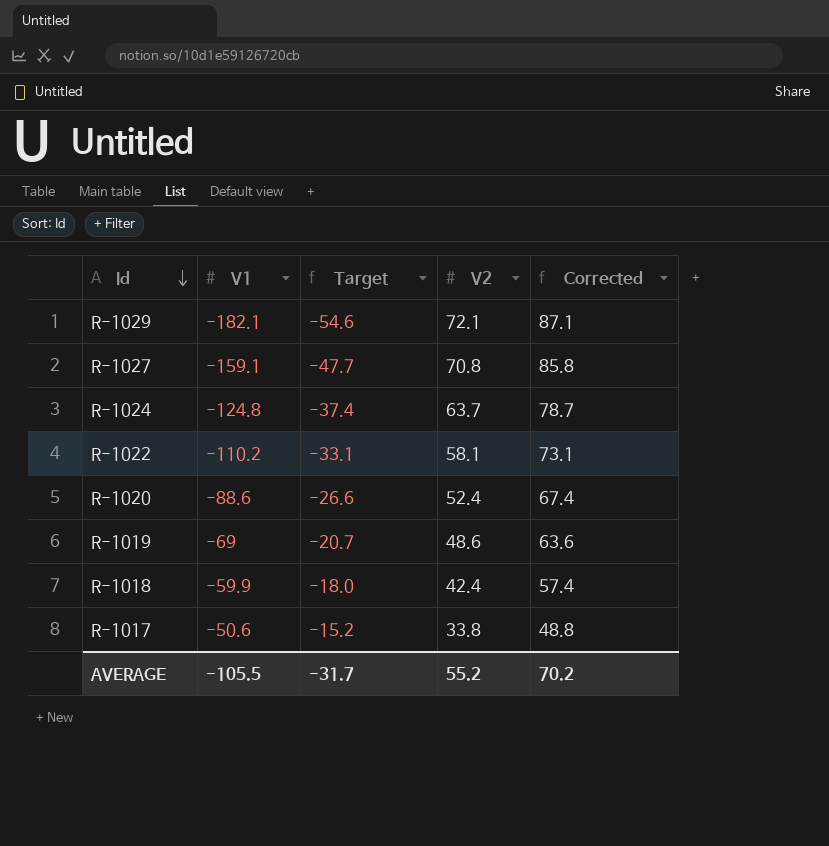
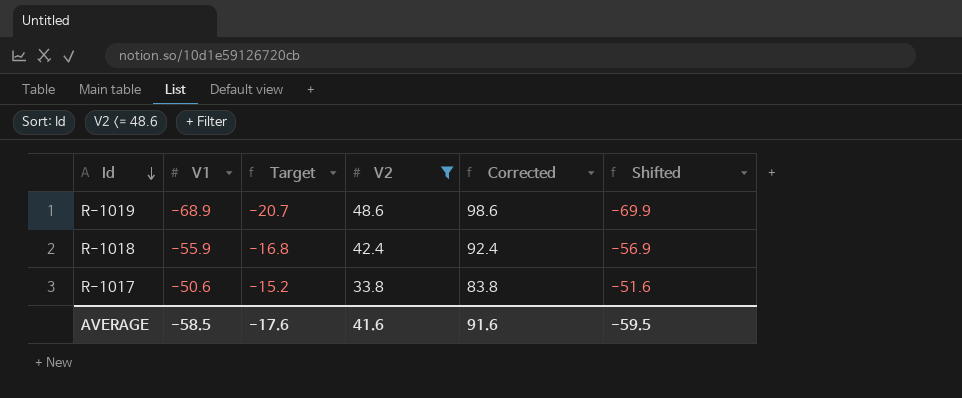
filter: none -> V2 <= 48.6
column Corrected | formula: [V2] + 15 -> [V2] + 50
column Shifted | formula: none -> [V1] - 1
R-1019 | V1: -69 -> -68.9
R-1018 | V1: -59.9 -> -55.9
R-1018 | Target: -18.0 -> -16.8
AVERAGE | V1: -105.5 -> -58.5
AVERAGE | Target: -31.7 -> -17.6
AVERAGE | V2: 55.2 -> 41.6
AVERAGE | Corrected: 70.2 -> 91.6

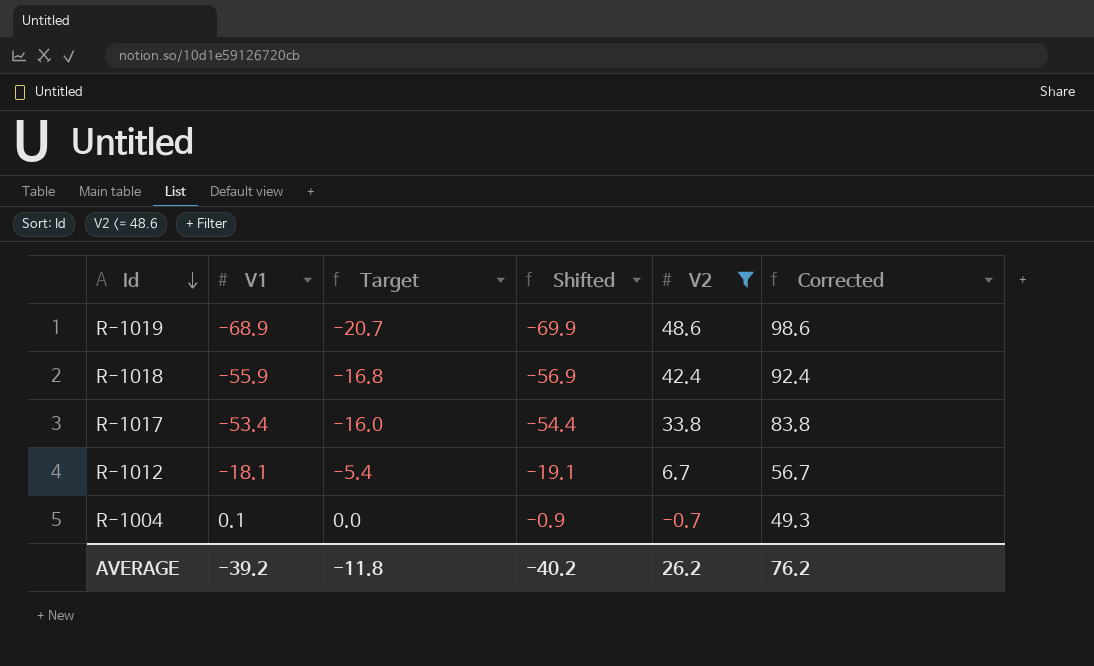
column Shifted | position: 6 -> 4
R-1017 | V1: -50.6 -> -53.4
R-1017 | Target: -15.2 -> -16.0
R-1017 | Shifted: -51.6 -> -54.4
row R-1012: none -> -18.1 | -5.4 | -19.1 | 6.7 | 56.7
row R-1004: none -> 0.1 | 0.0 | -0.9 | -0.7 | 49.3
AVERAGE | V1: -58.5 -> -39.2
AVERAGE | Target: -17.6 -> -11.8
AVERAGE | Shifted: -59.5 -> -40.2
AVERAGE | V2: 41.6 -> 26.2
AVERAGE | Corrected: 91.6 -> 76.2

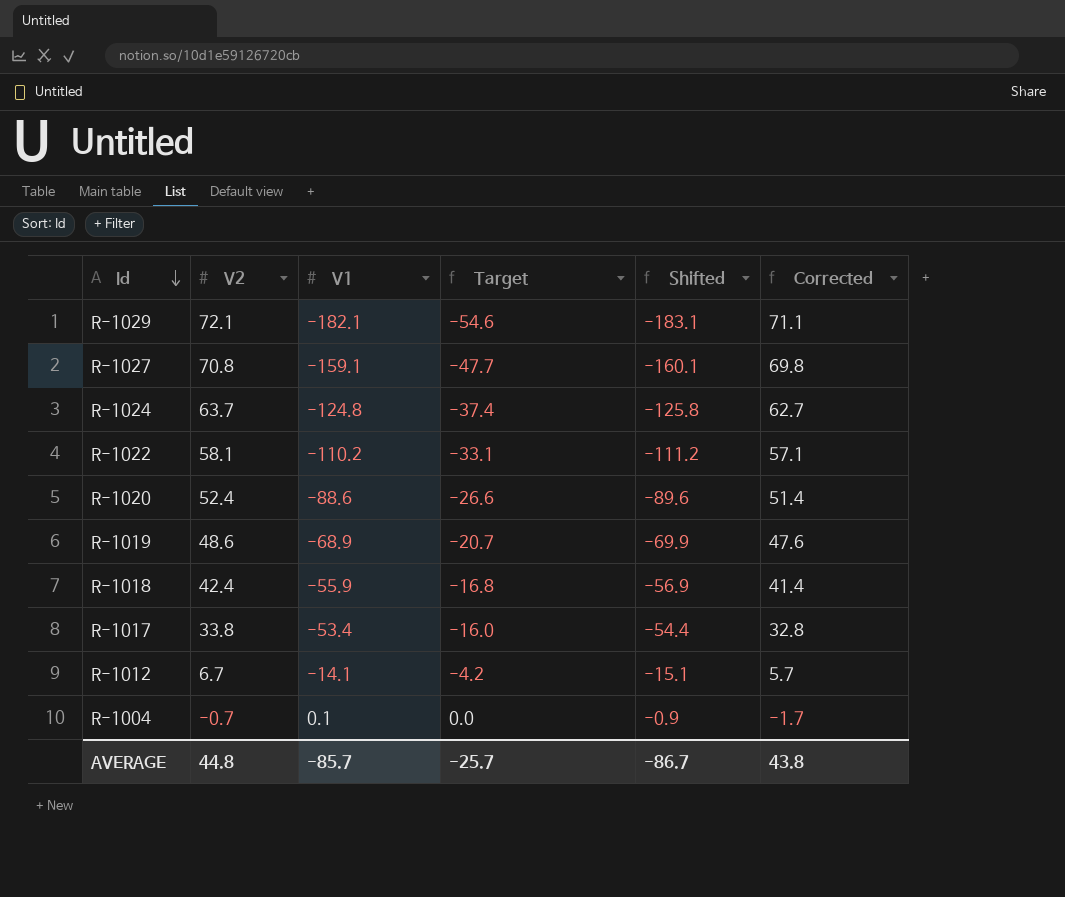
filter: V2 <= 48.6 -> none
column V2 | position: 5 -> 2
column Corrected | formula: [V2] + 50 -> [V2] - 1
R-1012 | V1: -18.1 -> -14.1
R-1012 | Target: -5.4 -> -4.2
R-1012 | Shifted: -19.1 -> -15.1
AVERAGE | V2: 26.2 -> 44.8
AVERAGE | V1: -39.2 -> -85.7
AVERAGE | Target: -11.8 -> -25.7
AVERAGE | Shifted: -40.2 -> -86.7
AVERAGE | Corrected: 76.2 -> 43.8

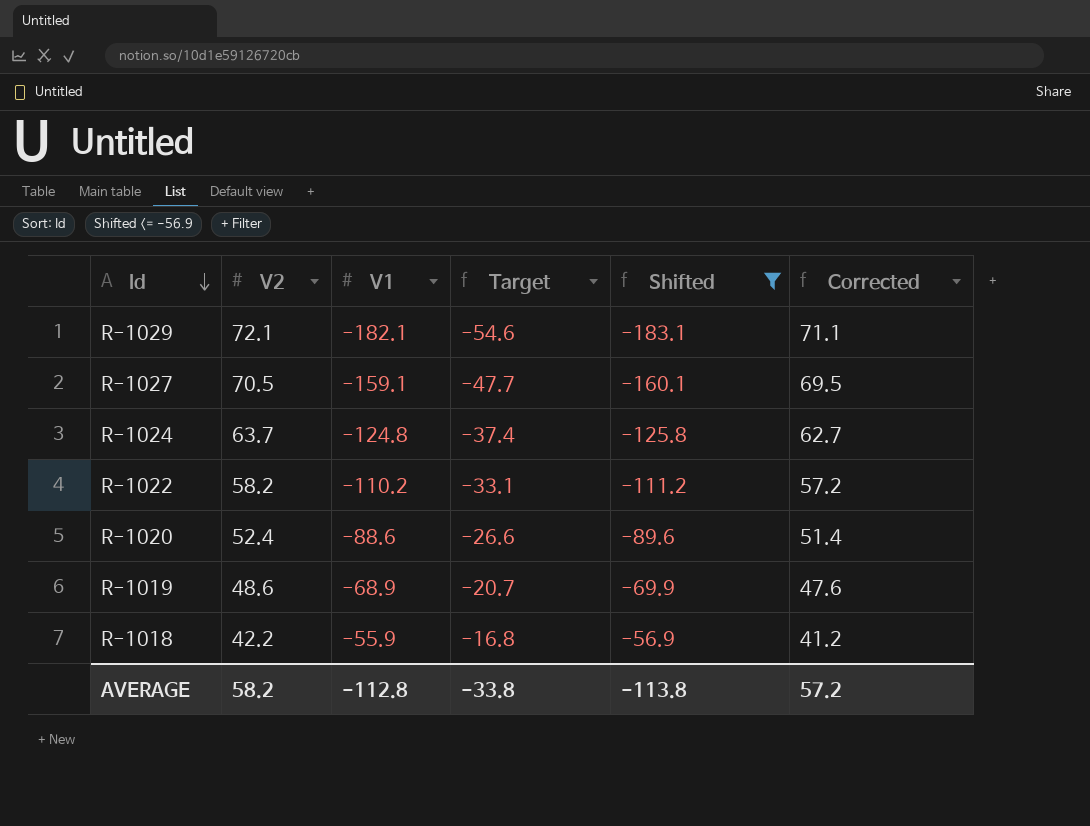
filter: none -> Shifted <= -56.9
R-1027 | V2: 70.8 -> 70.5
R-1027 | Corrected: 69.8 -> 69.5
R-1022 | V2: 58.1 -> 58.2
R-1022 | Corrected: 57.1 -> 57.2
R-1018 | V2: 42.4 -> 42.2
R-1018 | Corrected: 41.4 -> 41.2
AVERAGE | V2: 44.8 -> 58.2
AVERAGE | V1: -85.7 -> -112.8
AVERAGE | Target: -25.7 -> -33.8
AVERAGE | Shifted: -86.7 -> -113.8
AVERAGE | Corrected: 43.8 -> 57.2

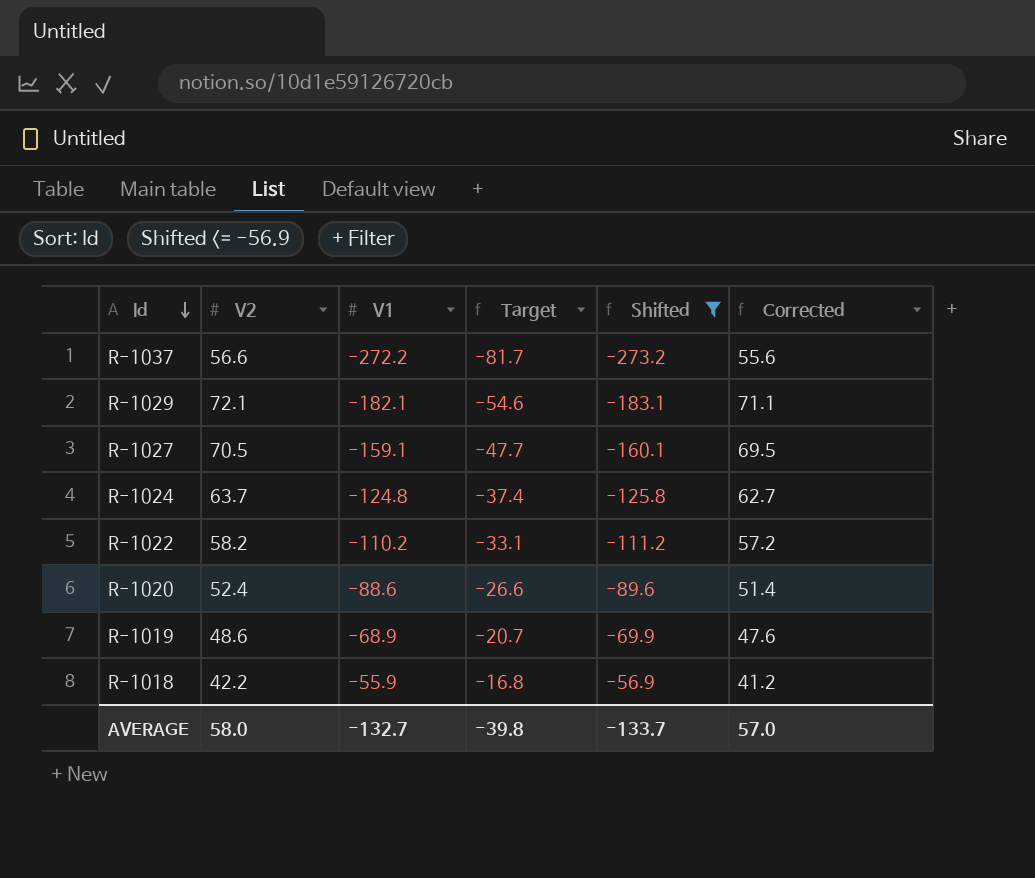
row R-1037: none -> 56.6 | -272.2 | -81.7 | -273.2 | 55.6
AVERAGE | V2: 58.2 -> 58.0
AVERAGE | V1: -112.8 -> -132.7
AVERAGE | Target: -33.8 -> -39.8
AVERAGE | Shifted: -113.8 -> -133.7
AVERAGE | Corrected: 57.2 -> 57.0

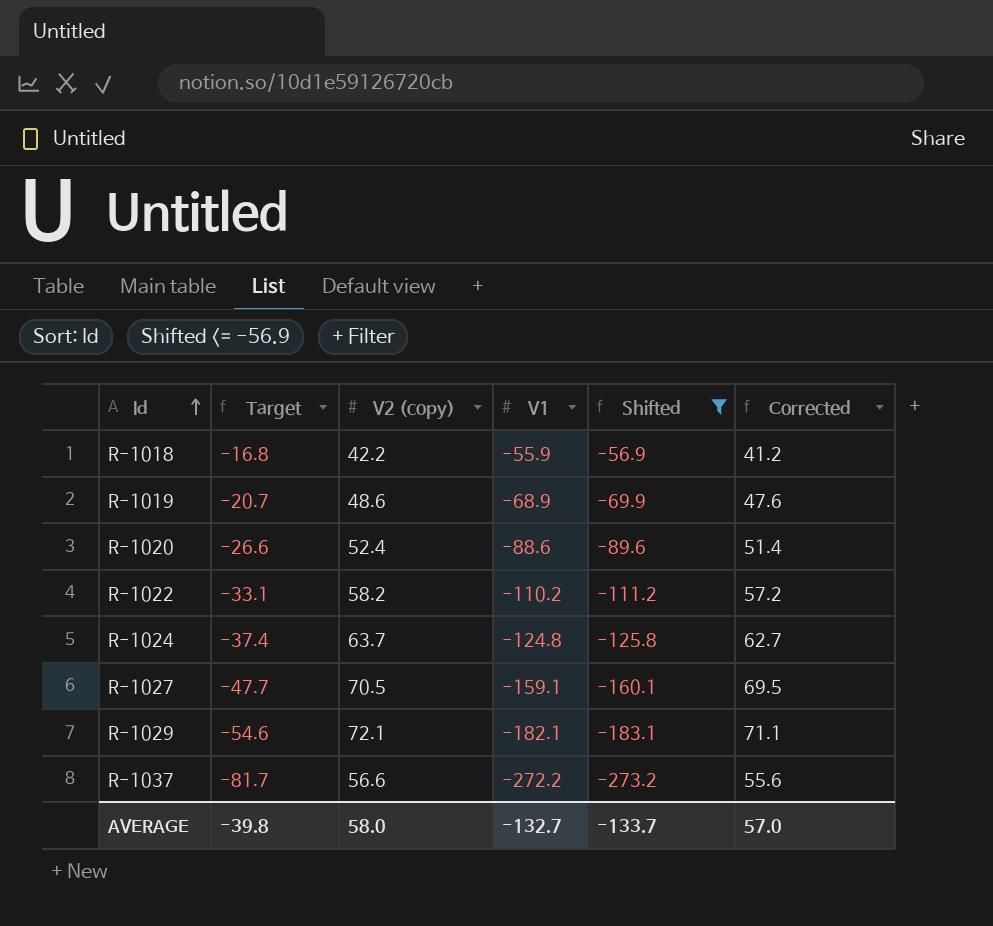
row order: Id descending -> Id ascending
column Target | position: 4 -> 2
column name: V2 -> V2 (copy)

